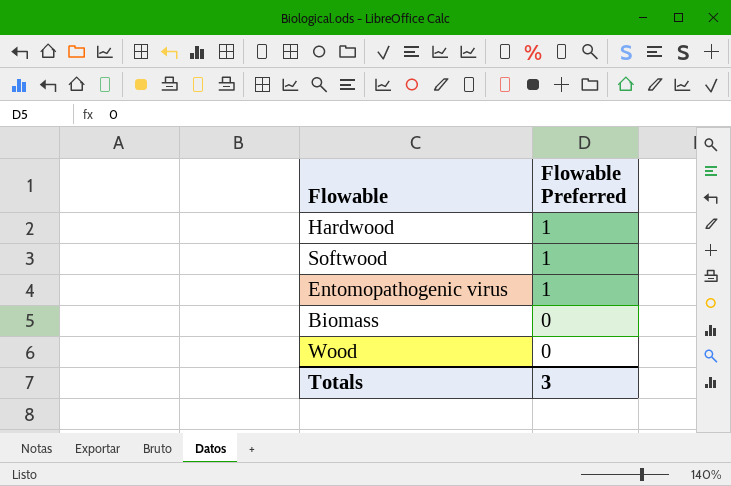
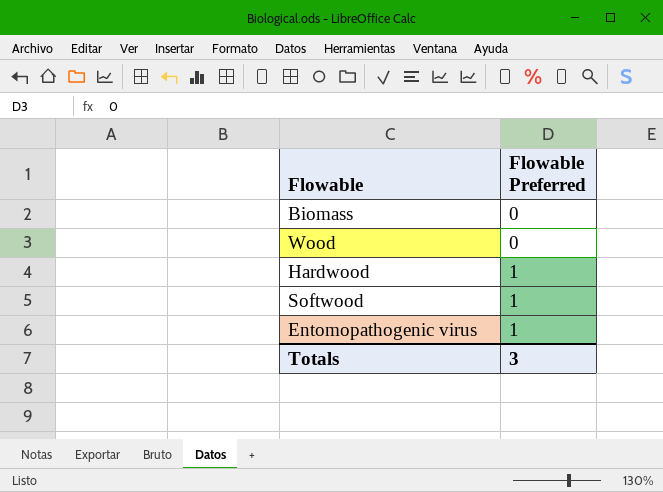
row order: Flowable Preferred descending -> Flowable Preferred ascending

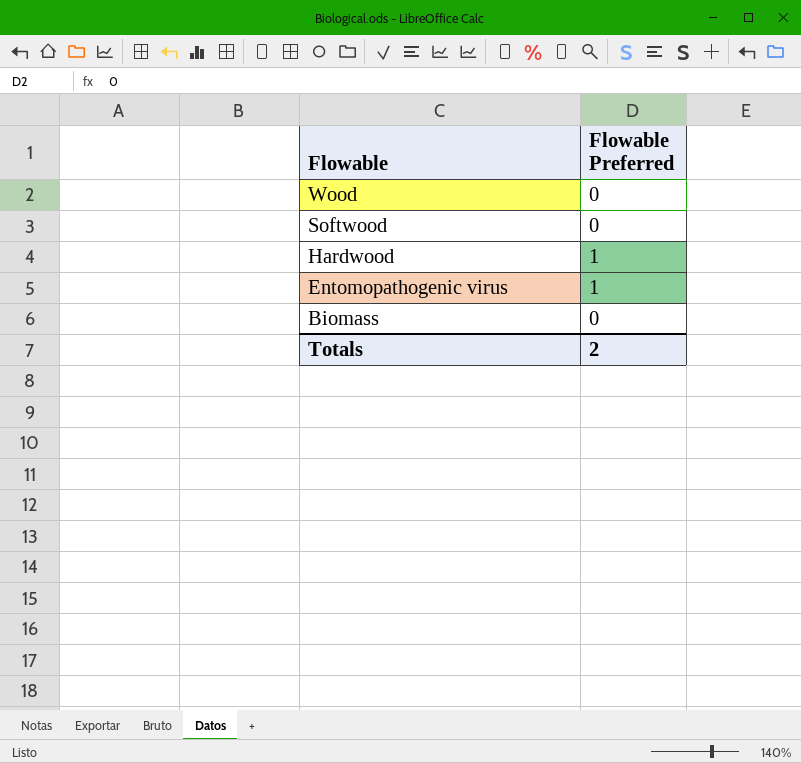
row order: Flowable Preferred ascending -> Flowable descending
Softwood | Flowable Preferred: 1 -> 0
Totals | Flowable Preferred: 3 -> 2

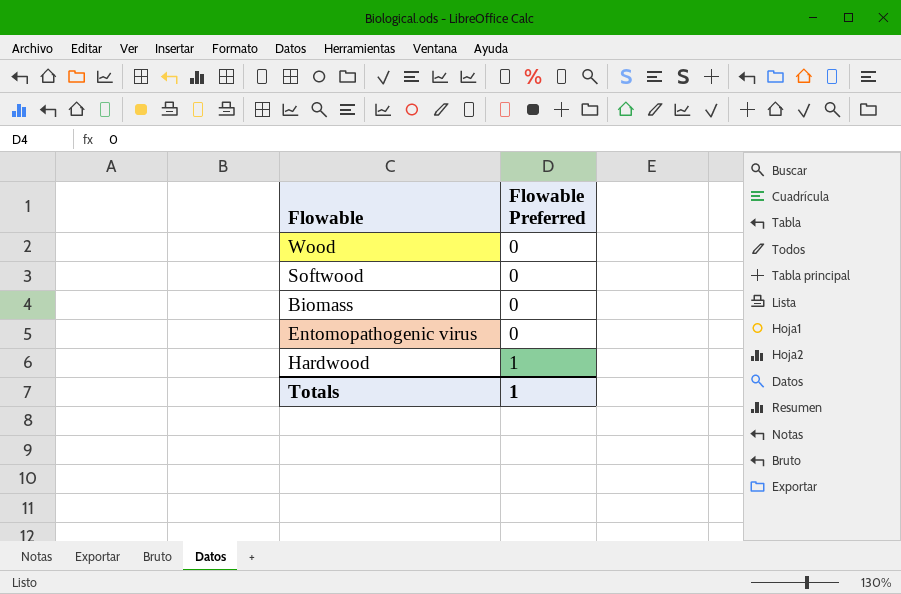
row order: Flowable descending -> Flowable Preferred ascending
Entomopathogenic virus | Flowable Preferred: 1 -> 0
Totals | Flowable Preferred: 2 -> 1

